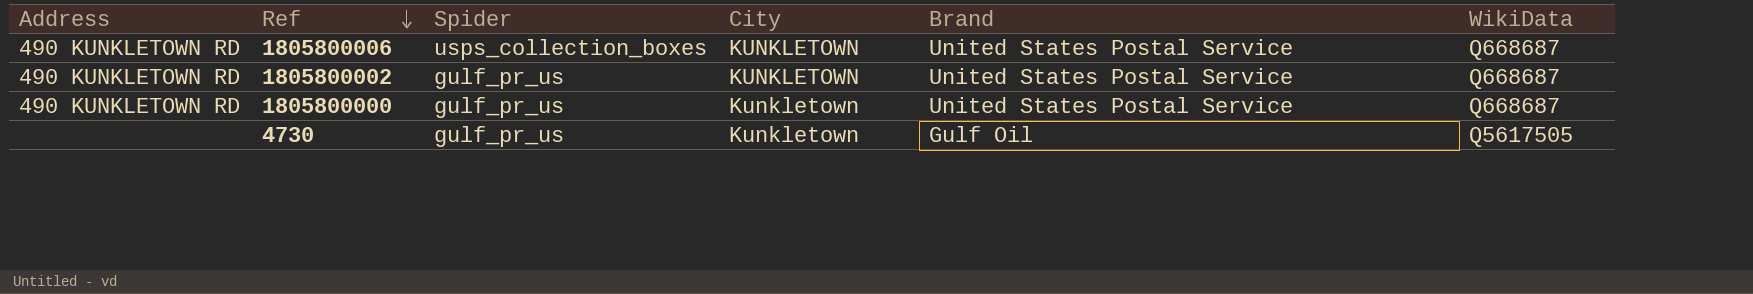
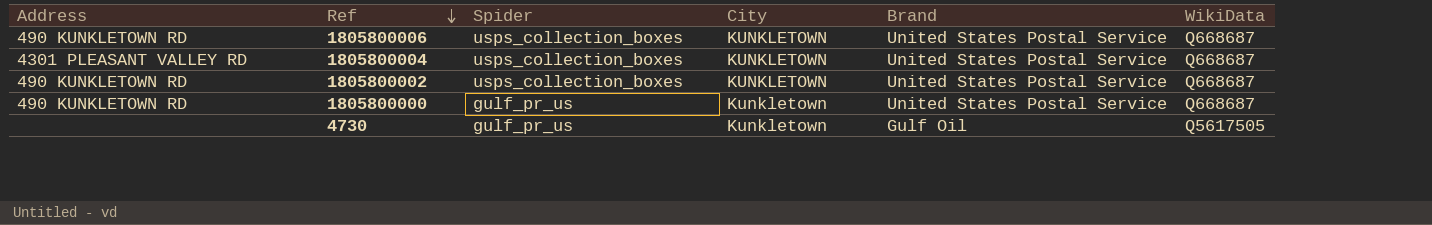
row 1805800004: none -> 4301 PLEASANT VALLEY RD | usps_collection_boxes | KUNKLETOWN | United States Postal Service | Q668687
1805800002 | Spider: gulf_pr_us -> usps_collection_boxes

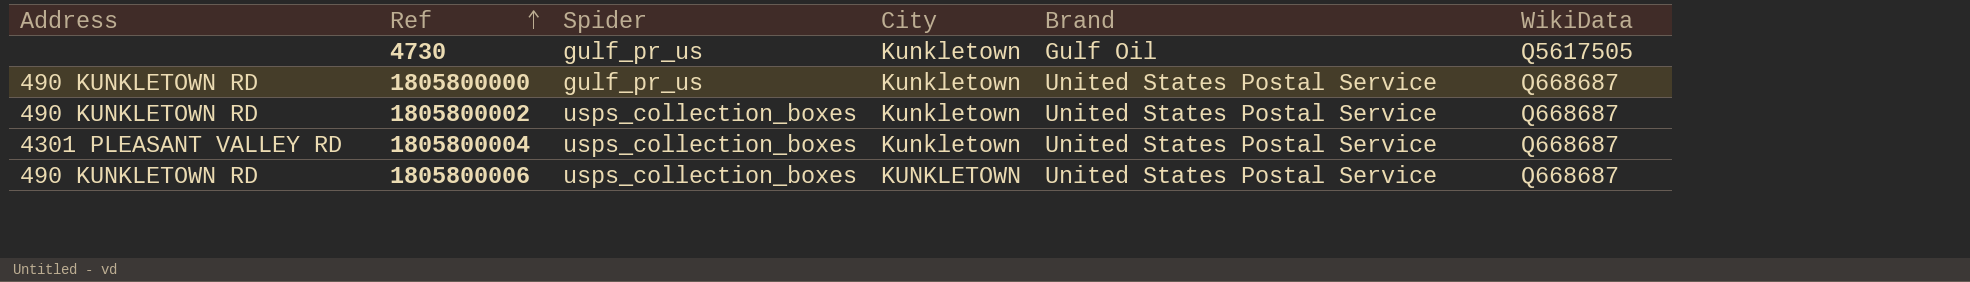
row order: Ref descending -> Ref ascending
1805800002 | City: KUNKLETOWN -> Kunkletown
1805800004 | City: KUNKLETOWN -> Kunkletown

